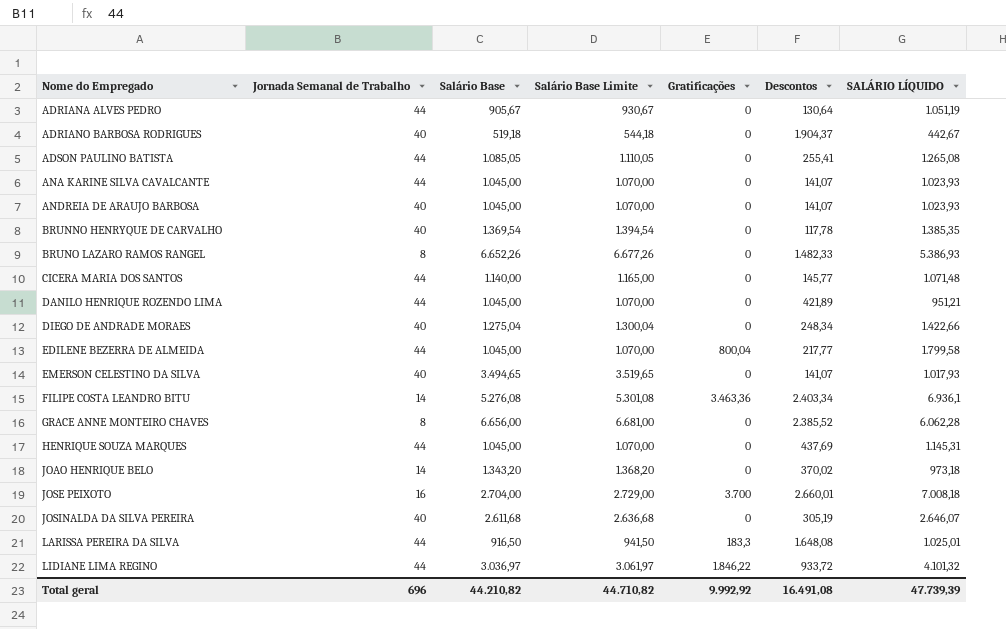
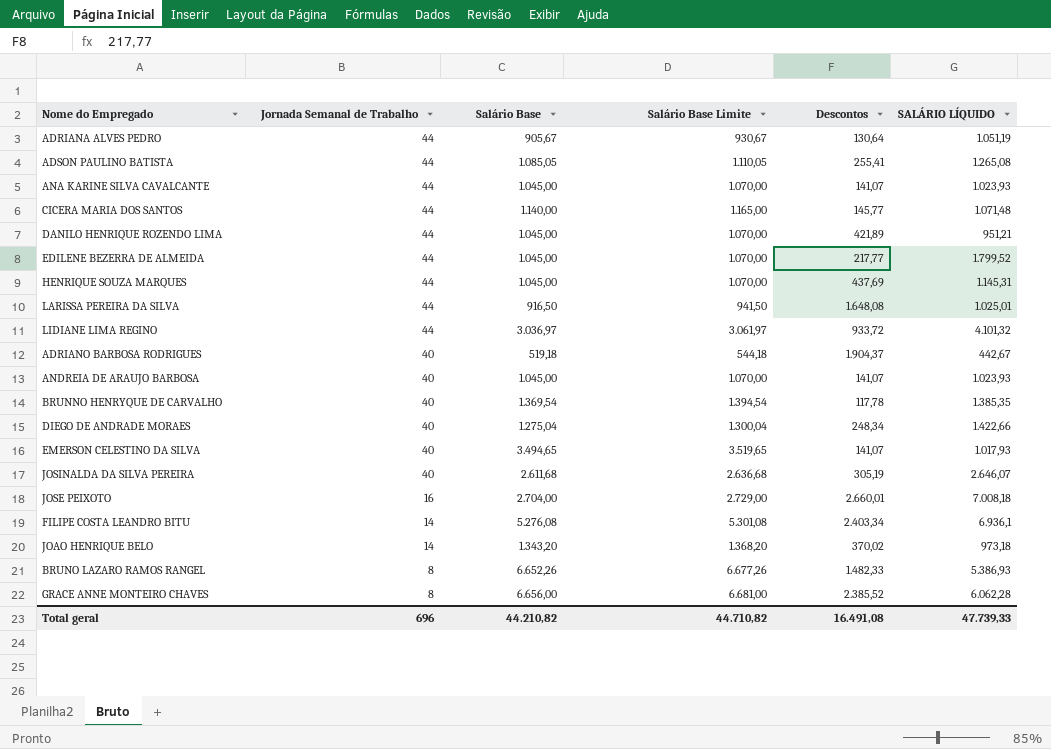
row order: Nome do Empregado ascending -> Jornada Semanal de Trabalho descending
column Gratificações | position: 5 -> none
EDILENE BEZERRA DE ALMEIDA | SALÁRIO LÍQUIDO: 1.799,58 -> 1.799,52
Total geral | SALÁRIO LÍQUIDO: 47.739,39 -> 47.739,33

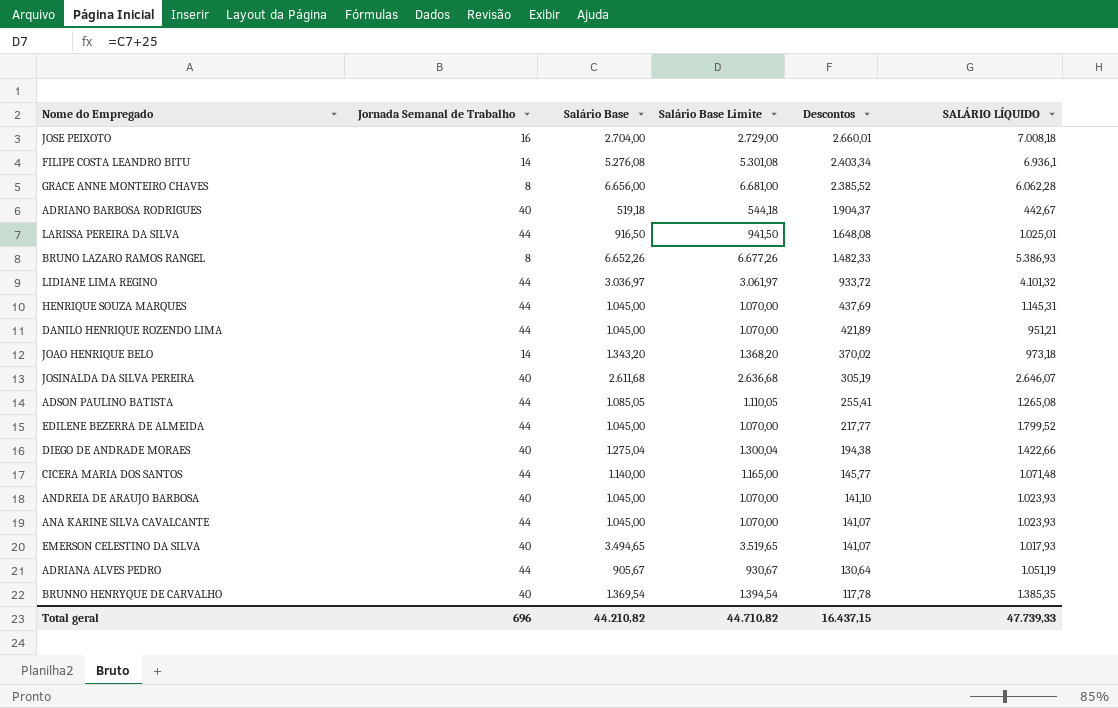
row order: Jornada Semanal de Trabalho descending -> Descontos descending
DIEGO DE ANDRADE MORAES | Descontos: 248,34 -> 194,38
ANDREIA DE ARAUJO BARBOSA | Descontos: 141,07 -> 141,10
Total geral | Descontos: 16.491,08 -> 16.437,15

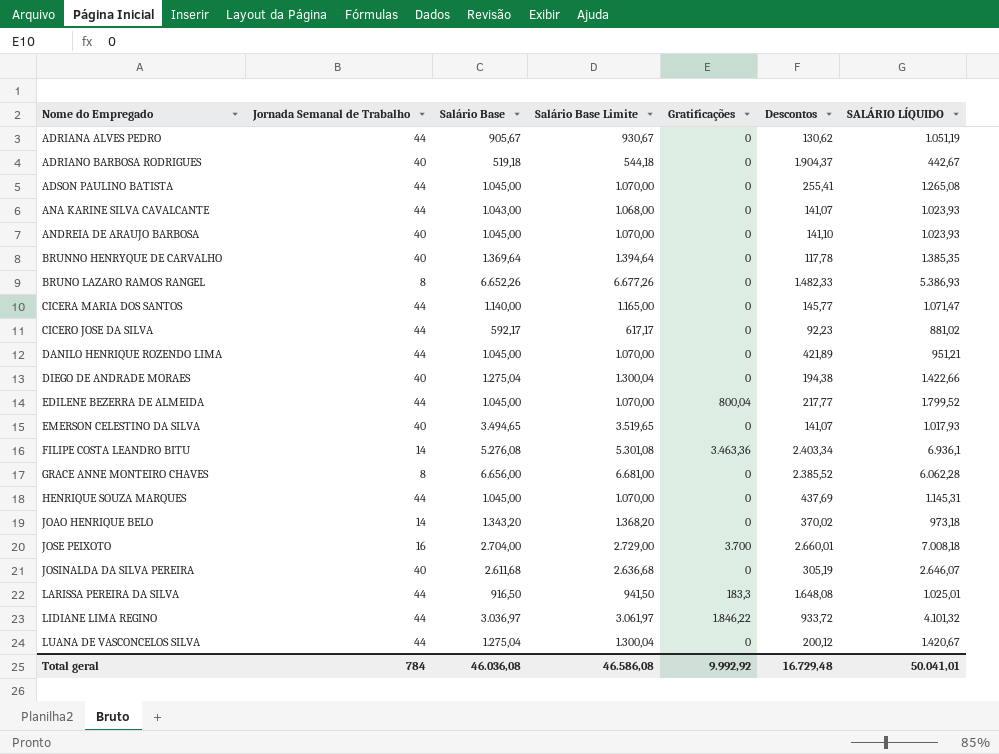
row order: Descontos descending -> Nome do Empregado ascending
column Gratificações | position: none -> 5
ADRIANA ALVES PEDRO | Descontos: 130,64 -> 130,62
ADSON PAULINO BATISTA | Salário Base: 1.085,05 -> 1.045,00
ADSON PAULINO BATISTA | Salário Base Limite: 1.110,05 -> 1.070,00
ANA KARINE SILVA CAVALCANTE | Salário Base: 1.045,00 -> 1.043,00
ANA KARINE SILVA CAVALCANTE | Salário Base Limite: 1.070,00 -> 1.068,00
BRUNNO HENRYQUE DE CARVALHO | Salário Base: 1.369,54 -> 1.369,64
BRUNNO HENRYQUE DE CARVALHO | Salário Base Limite: 1.394,54 -> 1.394,64
CICERA MARIA DOS SANTOS | SALÁRIO LÍQUIDO: 1.071,48 -> 1.071,47
row CICERO JOSE DA SILVA: none -> 44 | 592,17 | 617,17 | 0 | 92,23 | 881,02
row LUANA DE VASCONCELOS SILVA: none -> 44 | 1.275,04 | 1.300,04 | 0 | 200,12 | 1.420,67
Total geral | Jornada Semanal de Trabalho: 696 -> 784
Total geral | Salário Base: 44.210,82 -> 46.036,08
Total geral | Salário Base Limite: 44.710,82 -> 46.586,08
Total geral | Descontos: 16.437,15 -> 16.729,48
Total geral | SALÁRIO LÍQUIDO: 47.739,33 -> 50.041,01

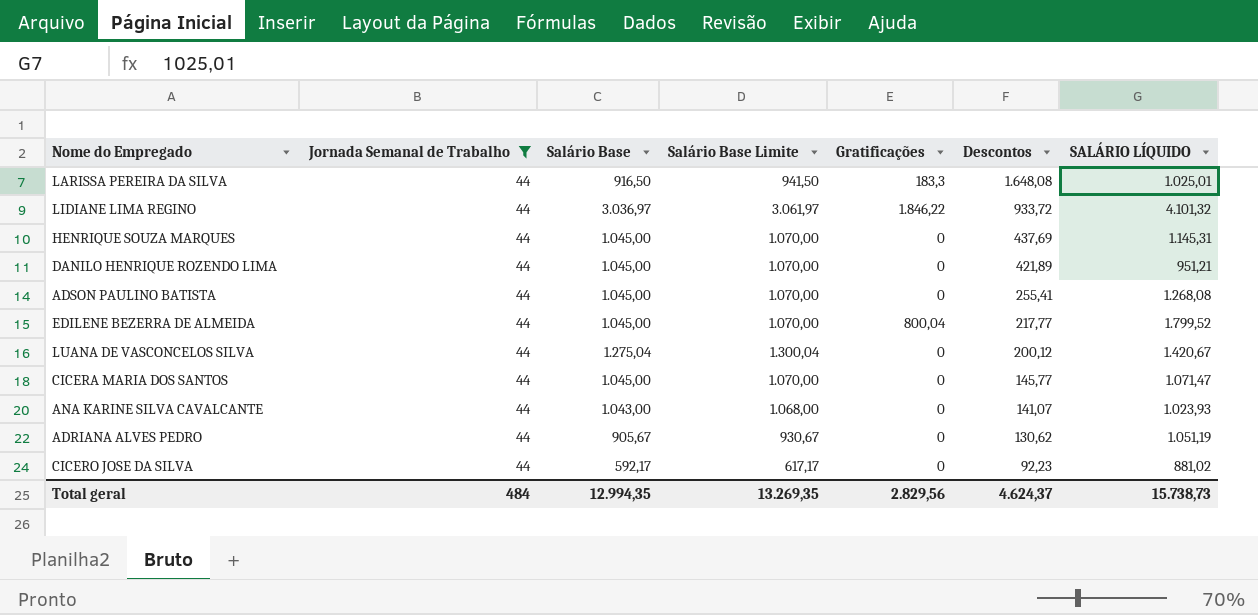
filter: none -> Jornada Semanal de Trabalho = 44
row order: Nome do Empregado ascending -> Descontos descending
ADSON PAULINO BATISTA | SALÁRIO LÍQUIDO: 1.265,08 -> 1.268,08
CICERA MARIA DOS SANTOS | Salário Base: 1.140,00 -> 1.045,00
CICERA MARIA DOS SANTOS | Salário Base Limite: 1.165,00 -> 1.070,00
Total geral | Jornada Semanal de Trabalho: 784 -> 484
Total geral | Salário Base: 46.036,08 -> 12.994,35
Total geral | Salário Base Limite: 46.586,08 -> 13.269,35
Total geral | Gratificações: 9.992,92 -> 2.829,56
Total geral | Descontos: 16.729,48 -> 4.624,37
Total geral | SALÁRIO LÍQUIDO: 50.041,01 -> 15.738,73

